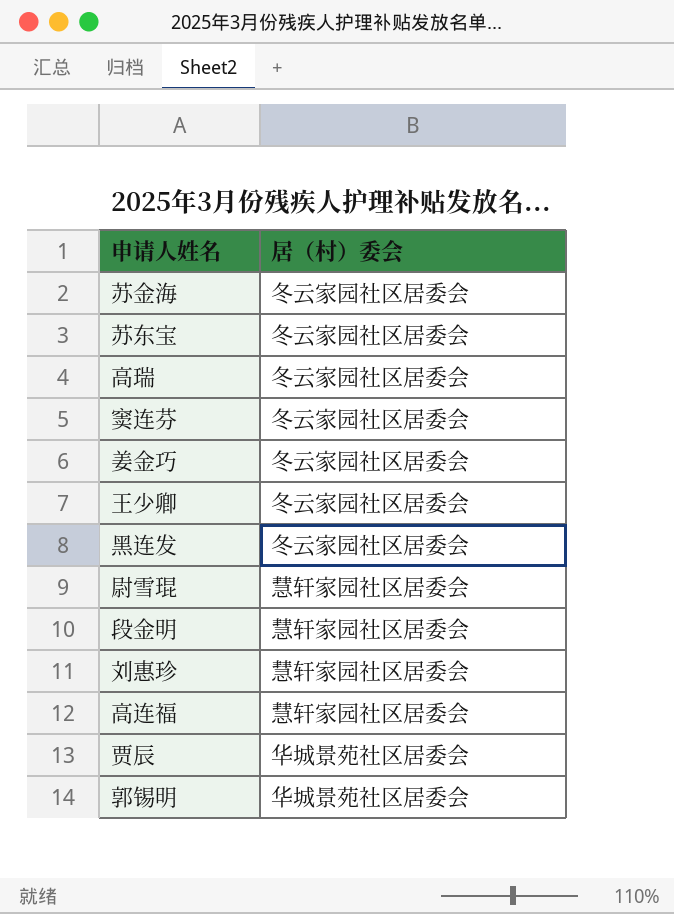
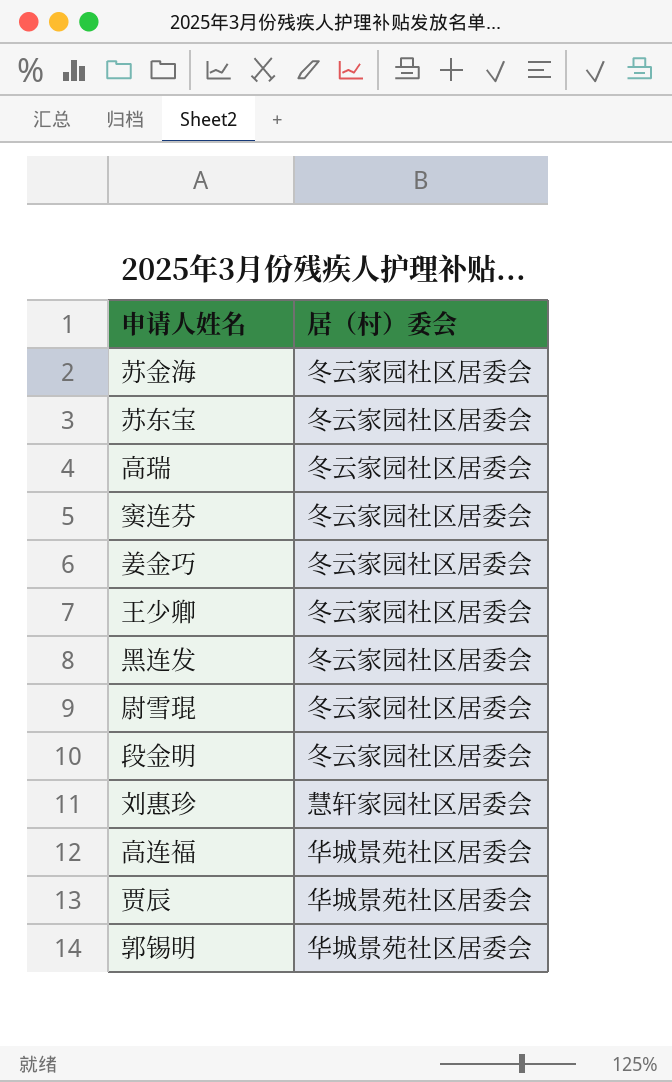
尉雪琨 | 居（村）委会: 慧轩家园社区居委会 -> 冬云家园社区居委会
段金明 | 居（村）委会: 慧轩家园社区居委会 -> 冬云家园社区居委会
高连福 | 居（村）委会: 慧轩家园社区居委会 -> 华城景苑社区居委会

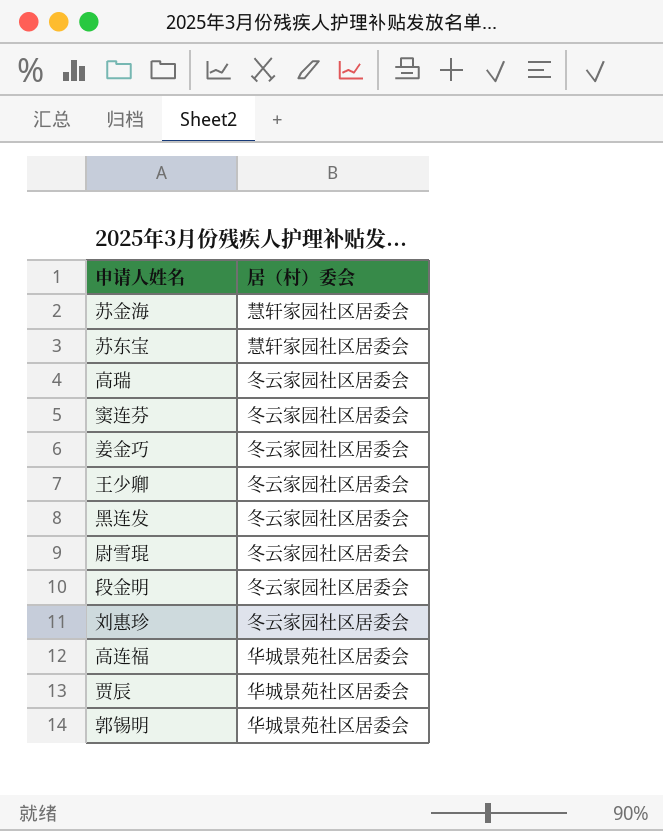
苏金海 | 居（村）委会: 冬云家园社区居委会 -> 慧轩家园社区居委会
苏东宝 | 居（村）委会: 冬云家园社区居委会 -> 慧轩家园社区居委会
刘惠珍 | 居（村）委会: 慧轩家园社区居委会 -> 冬云家园社区居委会

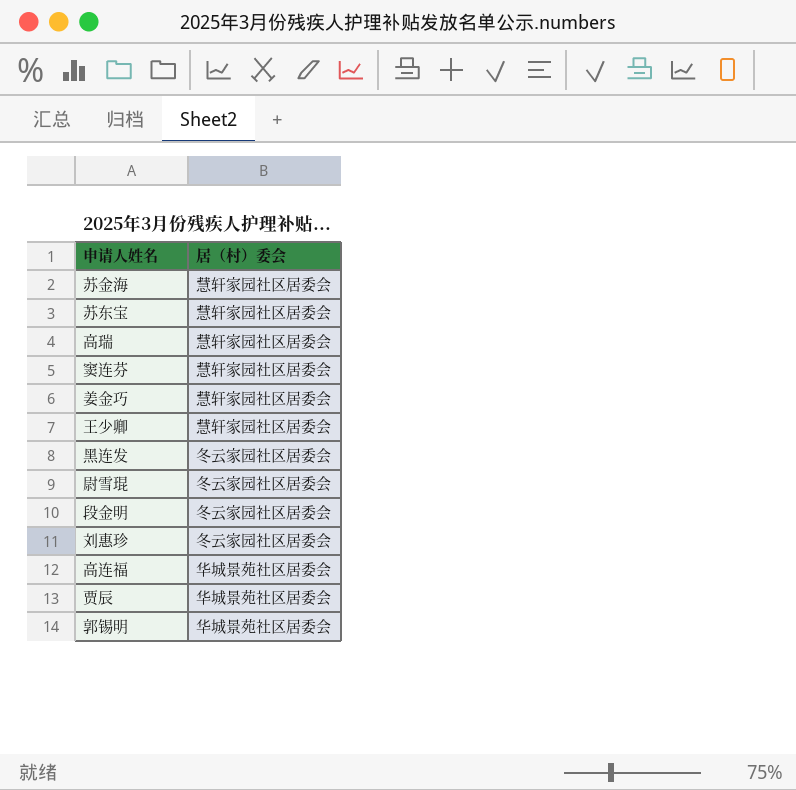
高瑞 | 居（村）委会: 冬云家园社区居委会 -> 慧轩家园社区居委会
窦连芬 | 居（村）委会: 冬云家园社区居委会 -> 慧轩家园社区居委会
姜金巧 | 居（村）委会: 冬云家园社区居委会 -> 慧轩家园社区居委会
王少卿 | 居（村）委会: 冬云家园社区居委会 -> 慧轩家园社区居委会

